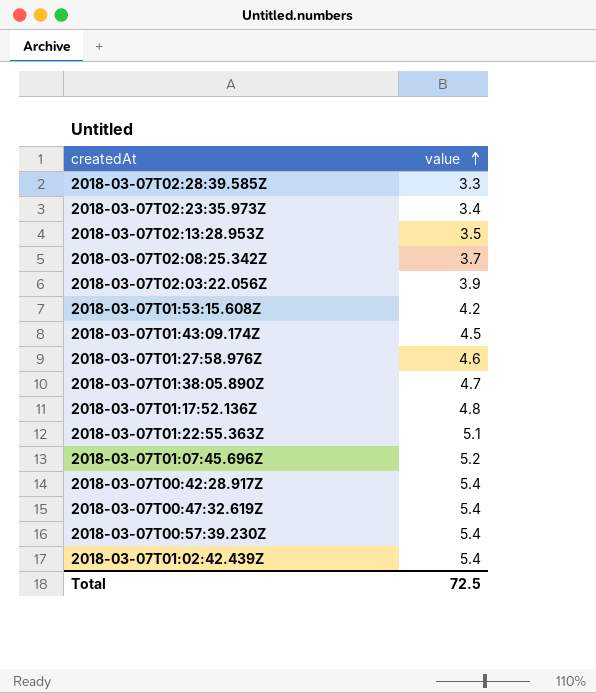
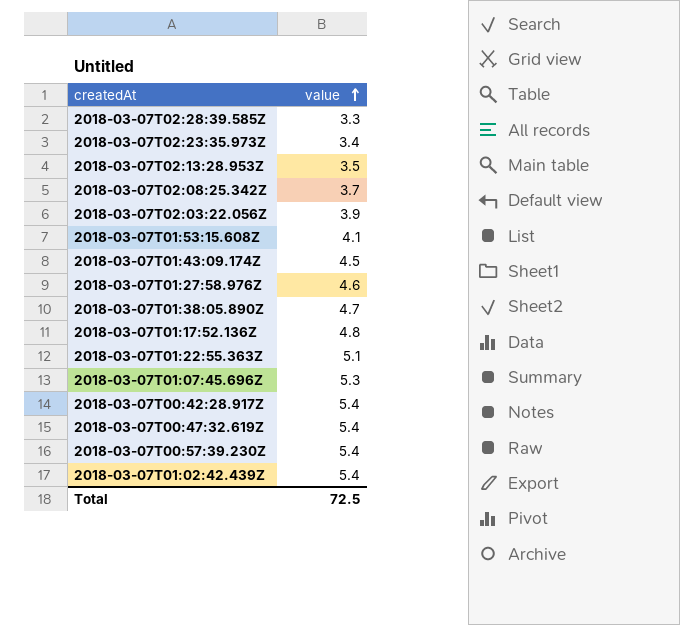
2018-03-07T01:53:15.608Z | value: 4.2 -> 4.1
2018-03-07T01:07:45.696Z | value: 5.2 -> 5.3

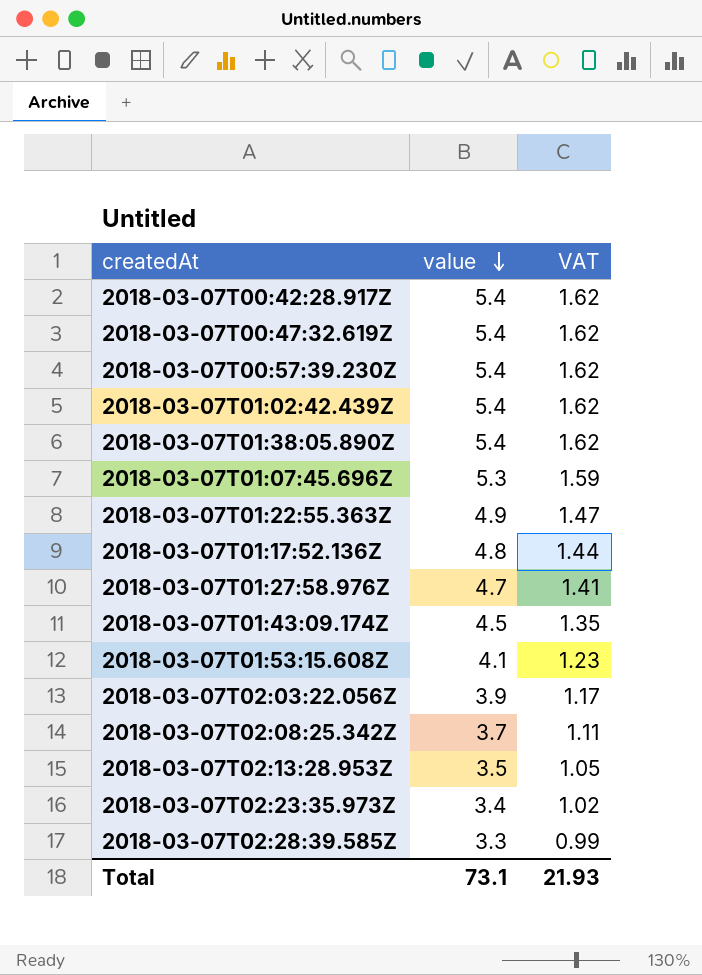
row order: value ascending -> value descending
column VAT | formula: none -> [value] * 0.3
2018-03-07T01:38:05.890Z | value: 4.7 -> 5.4
2018-03-07T01:22:55.363Z | value: 5.1 -> 4.9
2018-03-07T01:27:58.976Z | value: 4.6 -> 4.7
Total | value: 72.5 -> 73.1

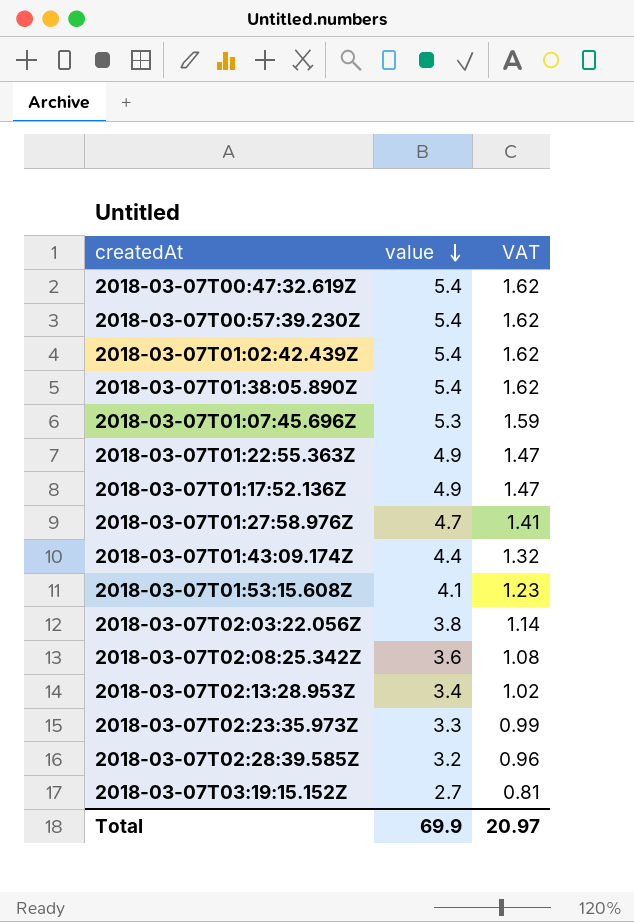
row 2018-03-07T00:42:28.917Z: 5.4 | 1.62 -> none
2018-03-07T01:17:52.136Z | value: 4.8 -> 4.9
2018-03-07T01:17:52.136Z | VAT: 1.44 -> 1.47
2018-03-07T01:43:09.174Z | value: 4.5 -> 4.4
2018-03-07T01:43:09.174Z | VAT: 1.35 -> 1.32
2018-03-07T02:03:22.056Z | value: 3.9 -> 3.8
2018-03-07T02:03:22.056Z | VAT: 1.17 -> 1.14
2018-03-07T02:08:25.342Z | value: 3.7 -> 3.6
2018-03-07T02:08:25.342Z | VAT: 1.11 -> 1.08
2018-03-07T02:13:28.953Z | value: 3.5 -> 3.4
2018-03-07T02:13:28.953Z | VAT: 1.05 -> 1.02
2018-03-07T02:23:35.973Z | value: 3.4 -> 3.3
2018-03-07T02:23:35.973Z | VAT: 1.02 -> 0.99
2018-03-07T02:28:39.585Z | value: 3.3 -> 3.2
2018-03-07T02:28:39.585Z | VAT: 0.99 -> 0.96
row 2018-03-07T03:19:15.152Z: none -> 2.7 | 0.81
Total | value: 73.1 -> 69.9
Total | VAT: 21.93 -> 20.97

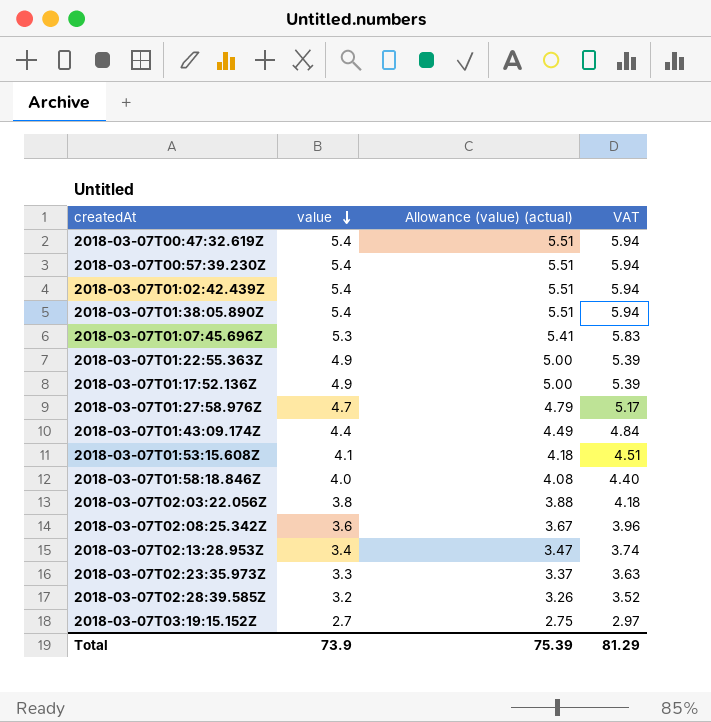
column Allowance (value) (actual) | formula: none -> [value] * 1.02
column VAT | formula: [value] * 0.3 -> [value] * 1.1
row 2018-03-07T01:58:18.846Z: none -> 4.0 | 4.08 | 4.40
Total | value: 69.9 -> 73.9
Total | VAT: 20.97 -> 81.29

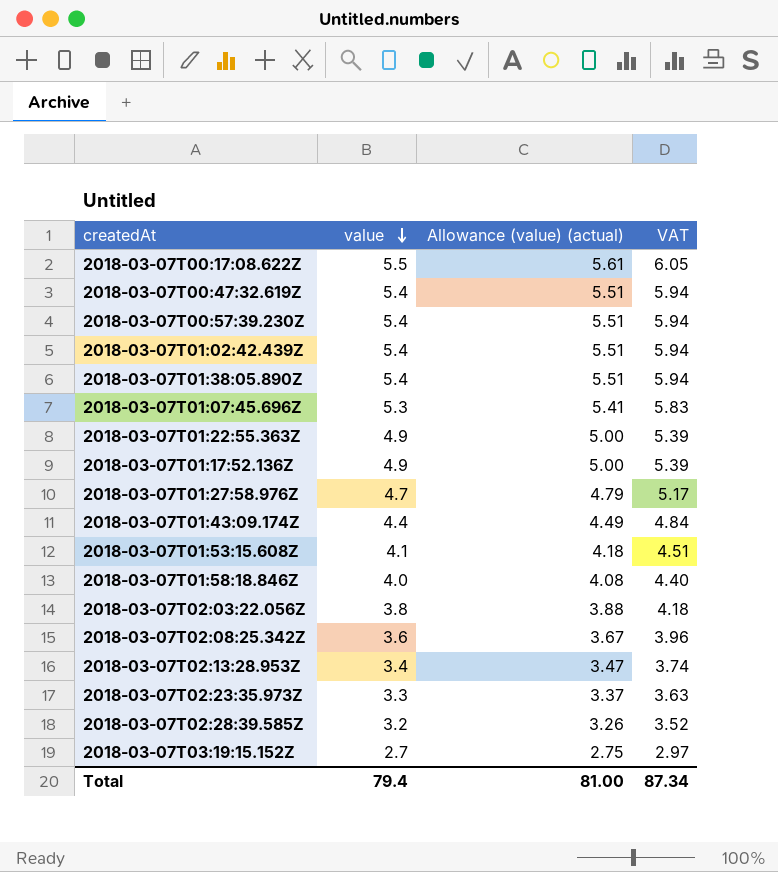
row 2018-03-07T00:17:08.622Z: none -> 5.5 | 5.61 | 6.05
Total | value: 73.9 -> 79.4
Total | Allowance (value) (actual): 75.39 -> 81.00
Total | VAT: 81.29 -> 87.34

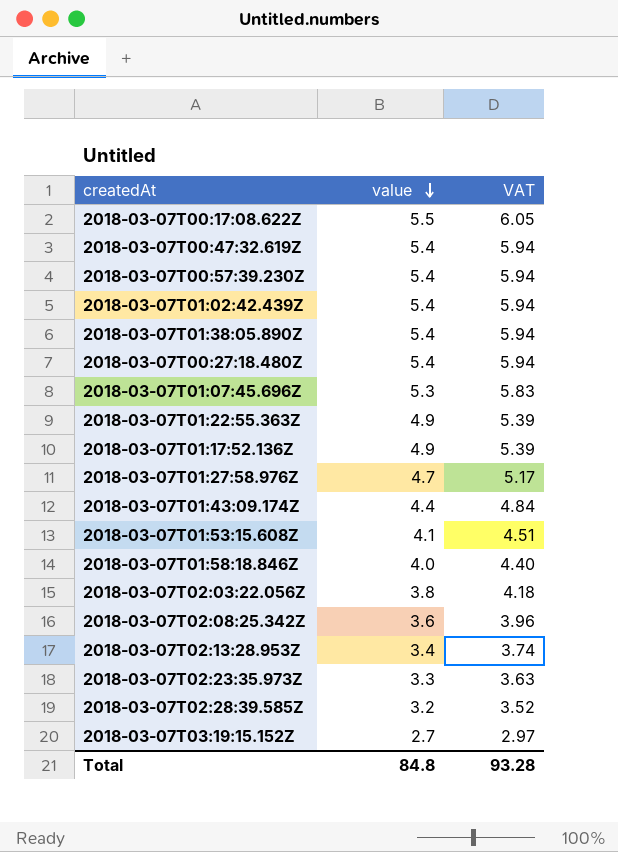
column Allowance (value) (actual) | formula: [value] * 1.02 -> none
row 2018-03-07T00:27:18.480Z: none -> 5.4 | 5.94
Total | value: 79.4 -> 84.8
Total | VAT: 87.34 -> 93.28

